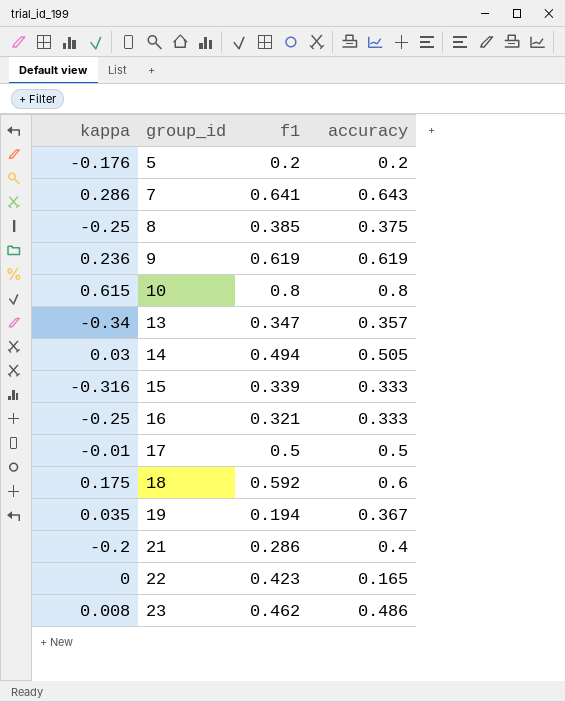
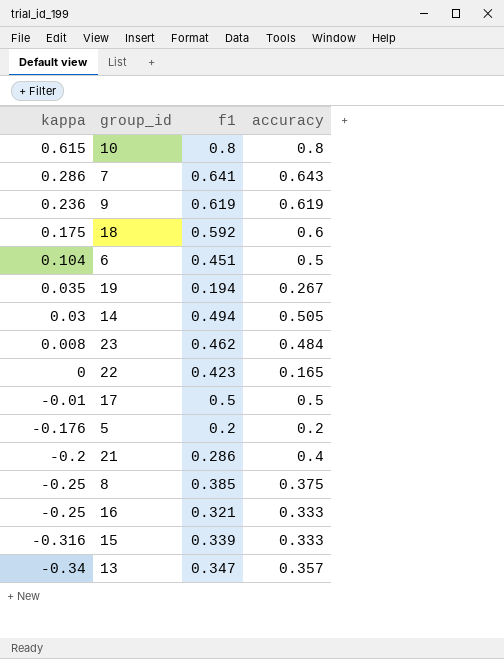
row order: group_id ascending -> kappa descending
row 6: none -> 0.104 | 0.451 | 0.5
19 | accuracy: 0.367 -> 0.267
23 | accuracy: 0.486 -> 0.484

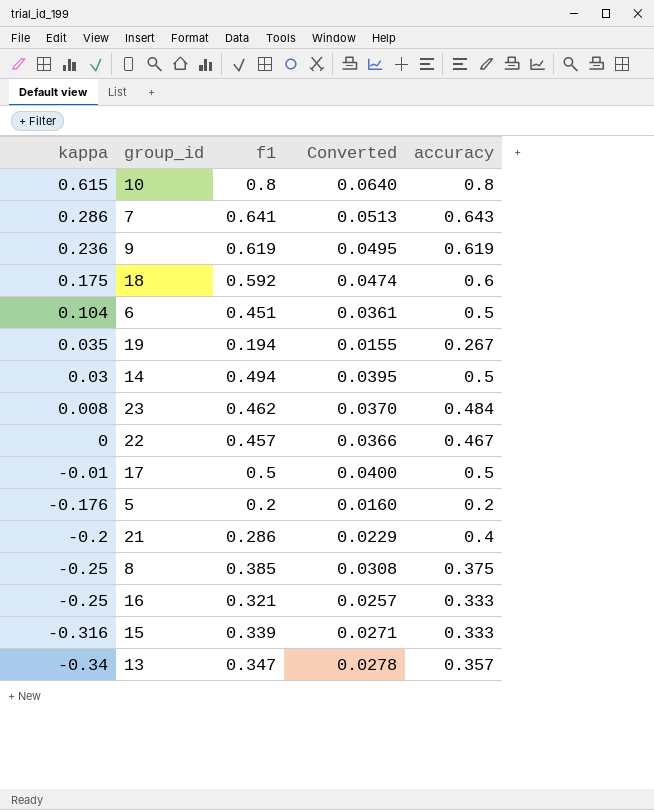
column Converted | formula: none -> [f1] * 0.08
14 | accuracy: 0.505 -> 0.5
22 | f1: 0.423 -> 0.457
22 | accuracy: 0.165 -> 0.467

